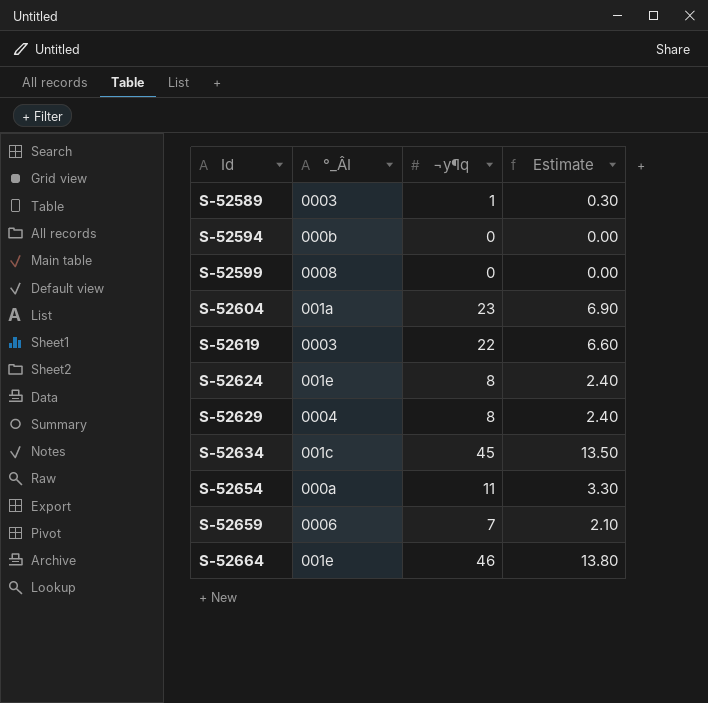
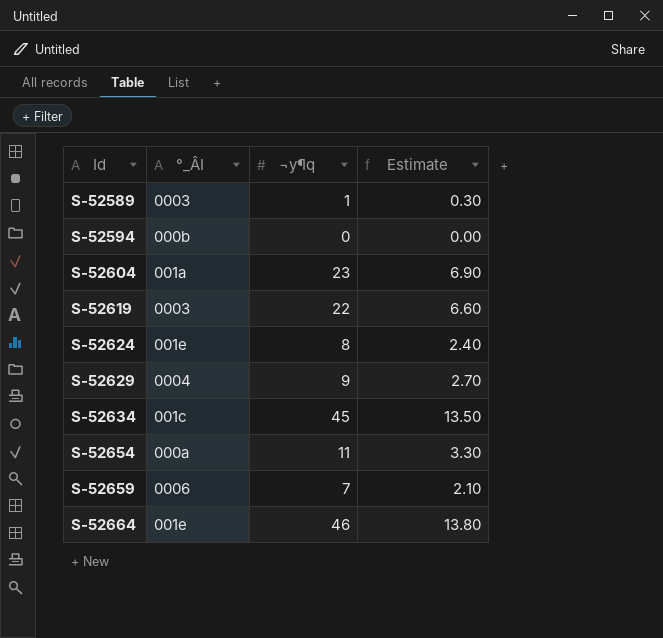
row S-52599: 0008 | 0 | 0.00 -> none
S-52629 | ¬y¶q: 8 -> 9
S-52629 | Estimate: 2.40 -> 2.70

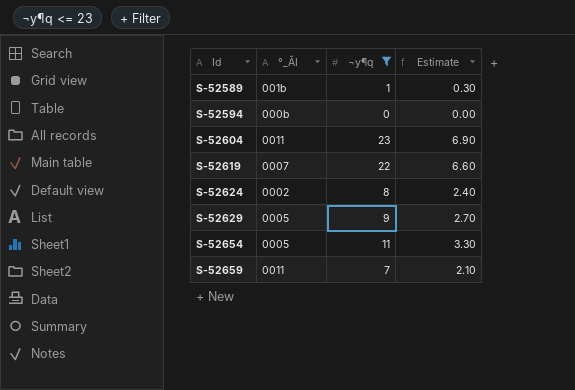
filter: none -> ¬y¶q <= 23
S-52589 | °_ÂI: 0003 -> 001b
S-52604 | °_ÂI: 001a -> 0011
S-52619 | °_ÂI: 0003 -> 0007
S-52624 | °_ÂI: 001e -> 0002
S-52629 | °_ÂI: 0004 -> 0005
S-52654 | °_ÂI: 000a -> 0005
S-52659 | °_ÂI: 0006 -> 0011

